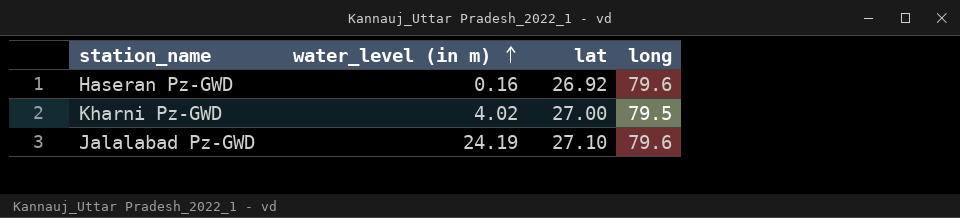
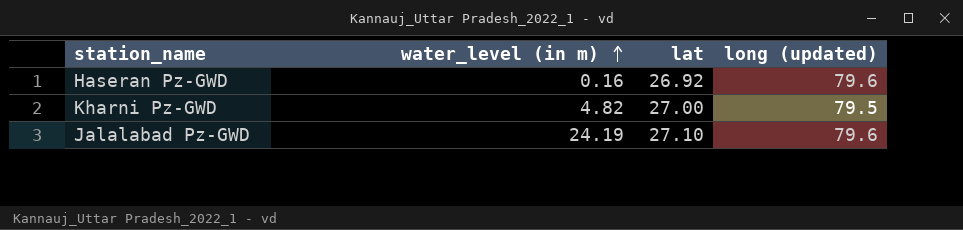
column name: long -> long (updated)
Kharni Pz-GWD | water_level (in m): 4.02 -> 4.82

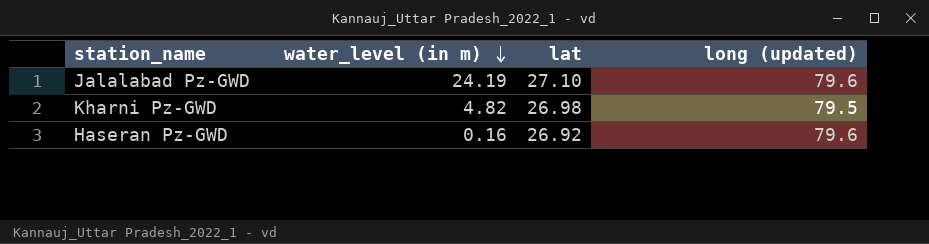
row order: water_level (in m) ascending -> water_level (in m) descending
Kharni Pz-GWD | lat: 27.00 -> 26.98

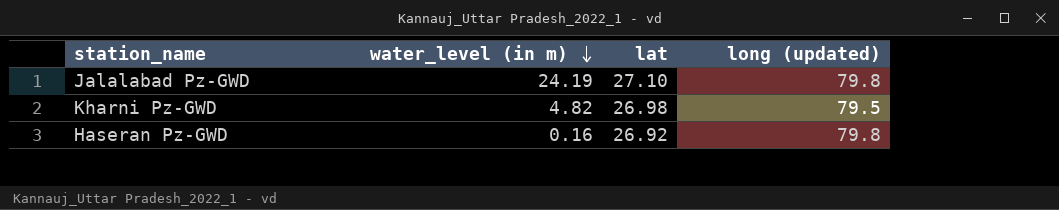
Jalalabad Pz-GWD | long (updated): 79.6 -> 79.8
Haseran Pz-GWD | long (updated): 79.6 -> 79.8

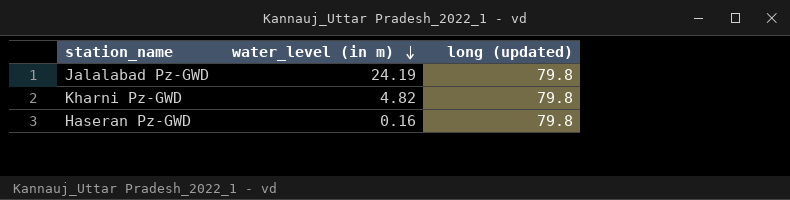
column lat | position: 3 -> none
Kharni Pz-GWD | long (updated): 79.5 -> 79.8

